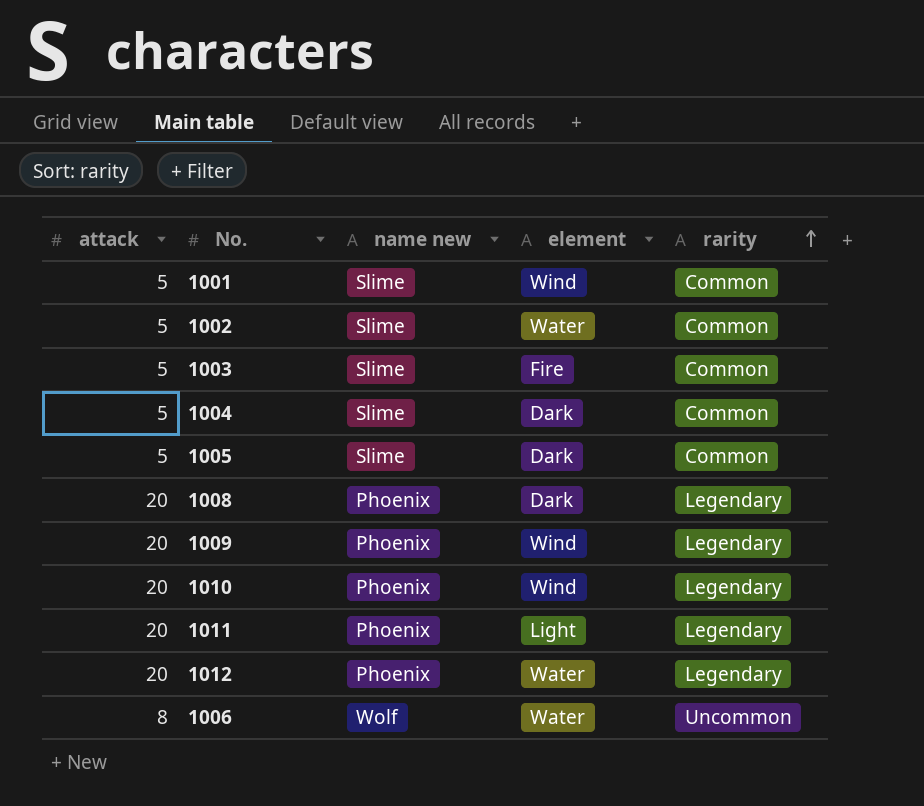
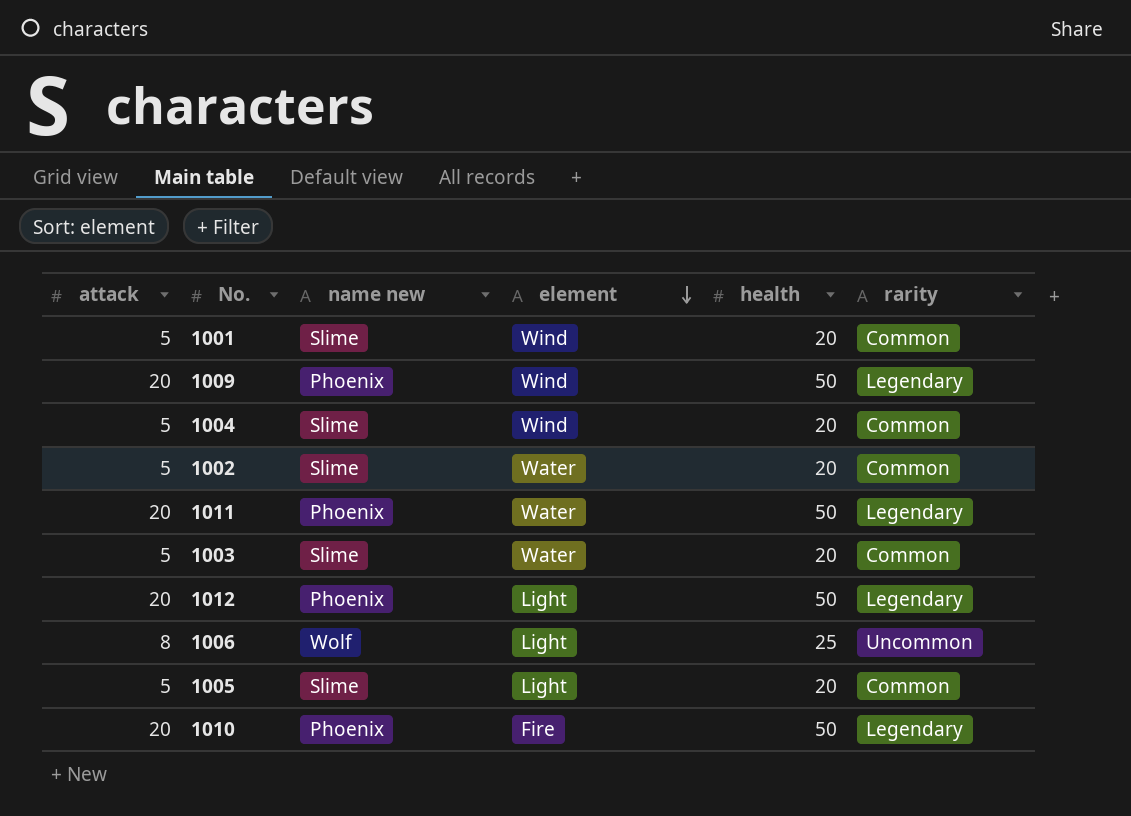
row order: rarity ascending -> element descending
column health | position: none -> 5
row 1008: 20 | Phoenix | Dark | Legendary -> none
1004 | element: Dark -> Wind
1011 | element: Light -> Water
1003 | element: Fire -> Water
1012 | element: Water -> Light
1006 | element: Water -> Light
1005 | element: Dark -> Light
1010 | element: Wind -> Fire

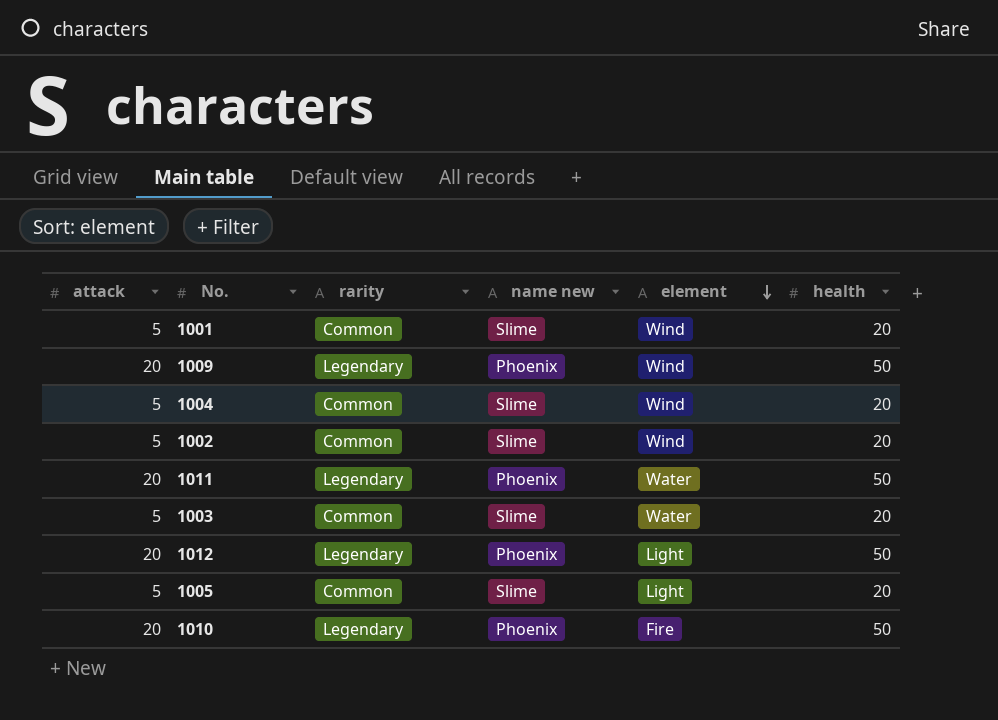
column rarity | position: 6 -> 3
row 1006: 8 | Wolf | Light | 25 | Uncommon -> none
1002 | element: Water -> Wind

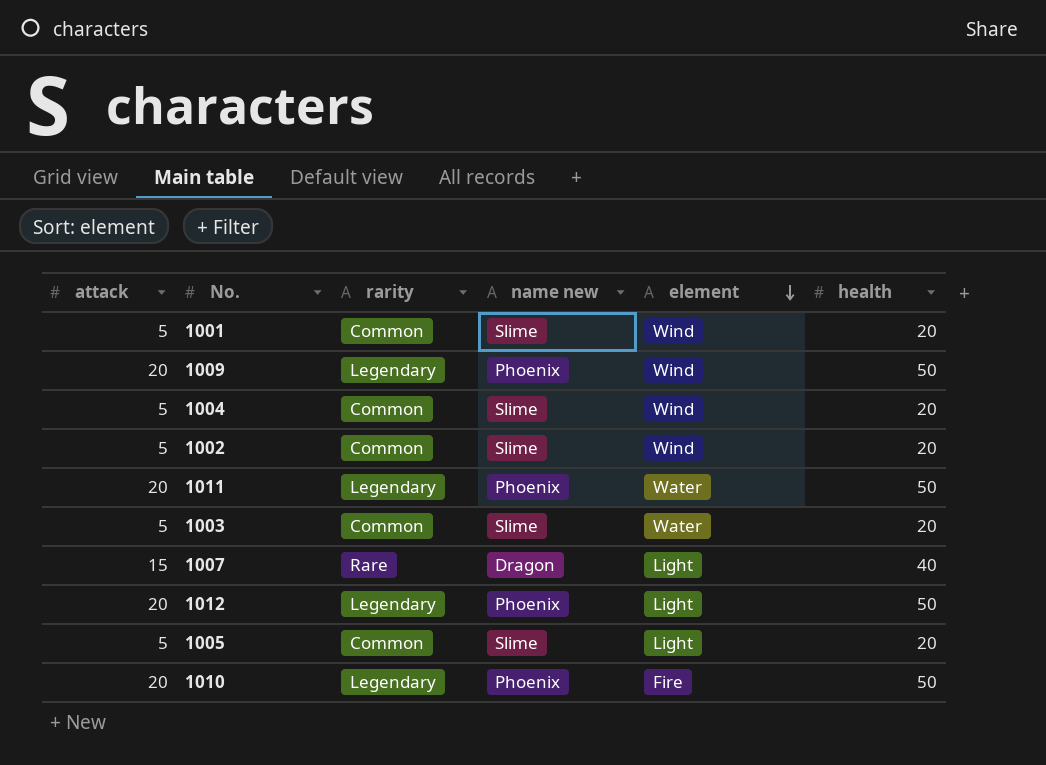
row 1007: none -> 15 | Rare | Dragon | Light | 40

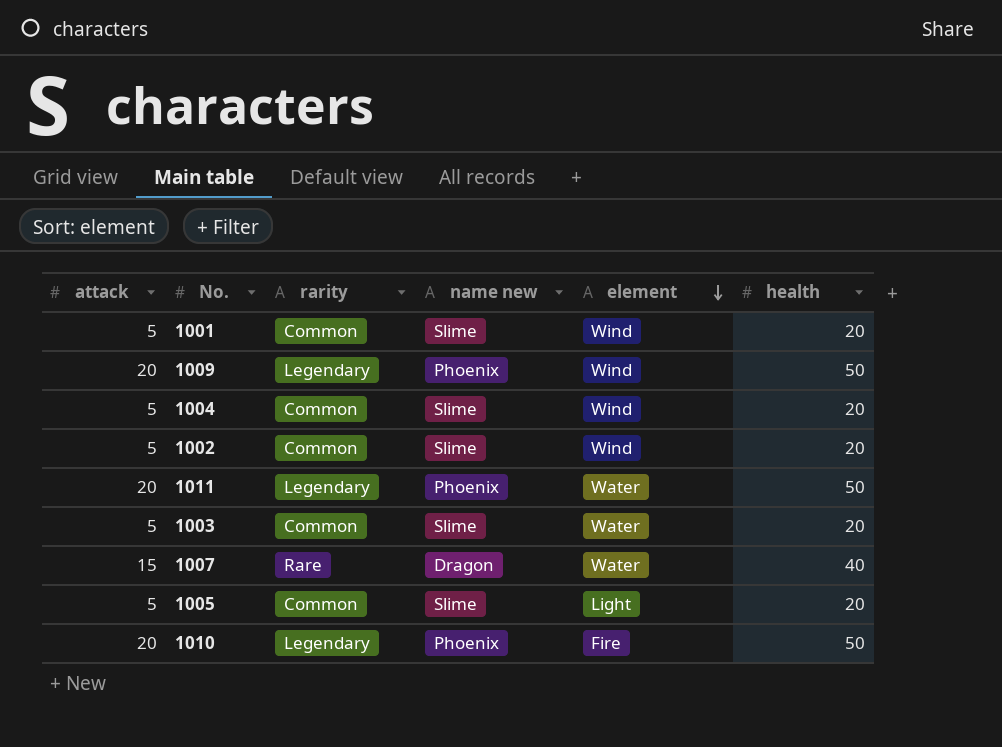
row 1012: 20 | Legendary | Phoenix | Light | 50 -> none
1007 | element: Light -> Water

